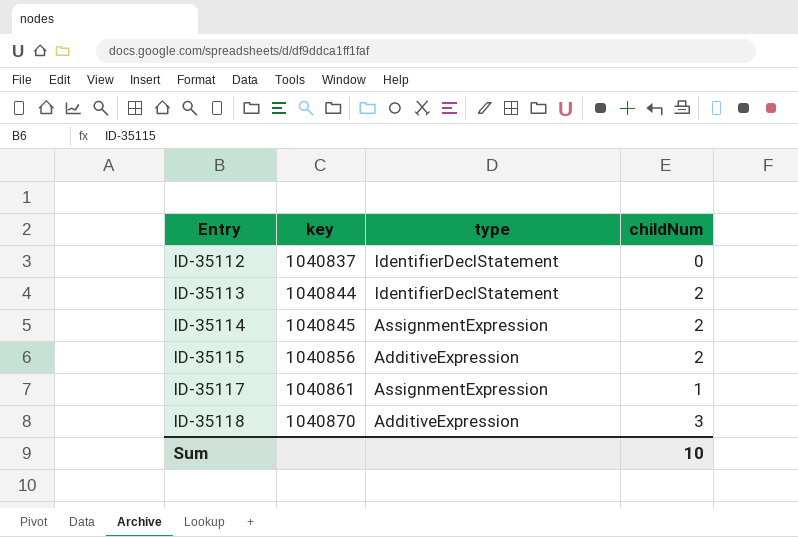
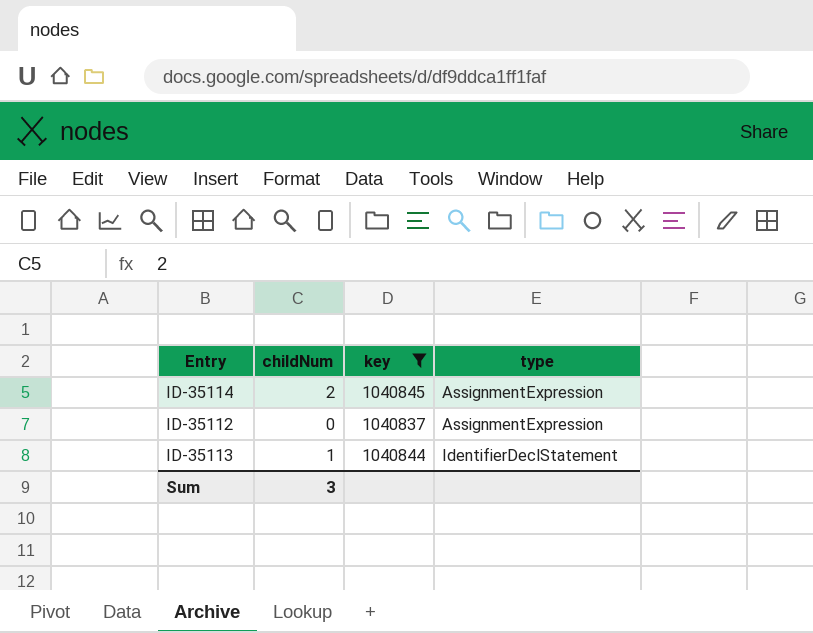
filter: none -> key <= 1040845
row order: Entry ascending -> type ascending
column childNum | position: 4 -> 2
ID-35112 | type: IdentifierDeclStatement -> AssignmentExpression
ID-35113 | childNum: 2 -> 1
Sum | childNum: 10 -> 3

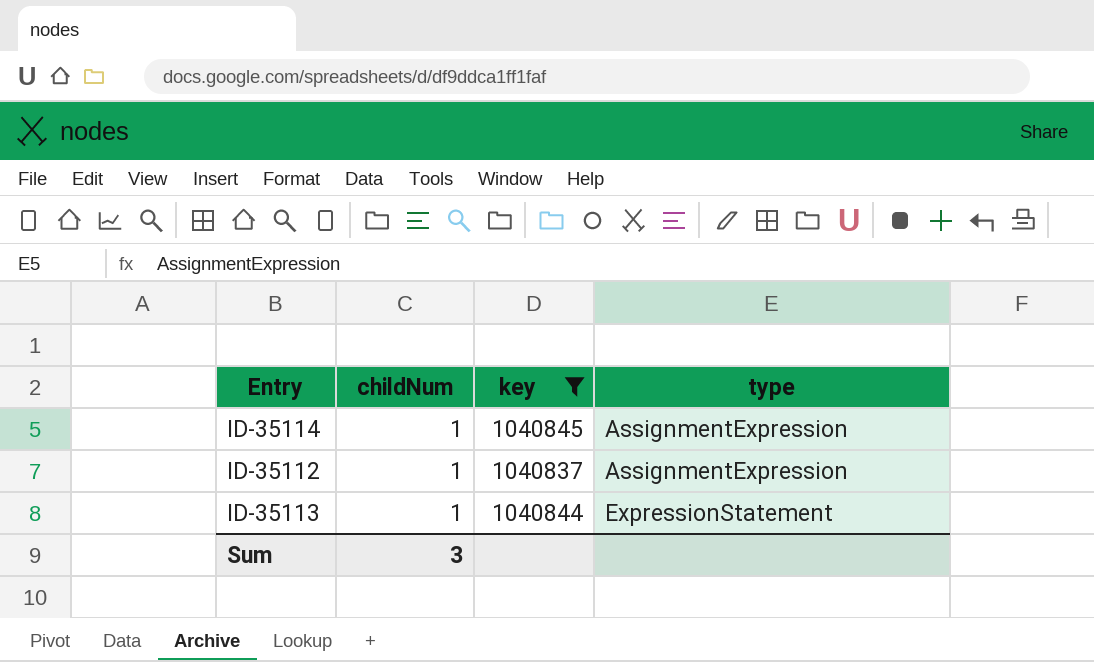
ID-35114 | childNum: 2 -> 1
ID-35112 | childNum: 0 -> 1
ID-35113 | type: IdentifierDeclStatement -> ExpressionStatement

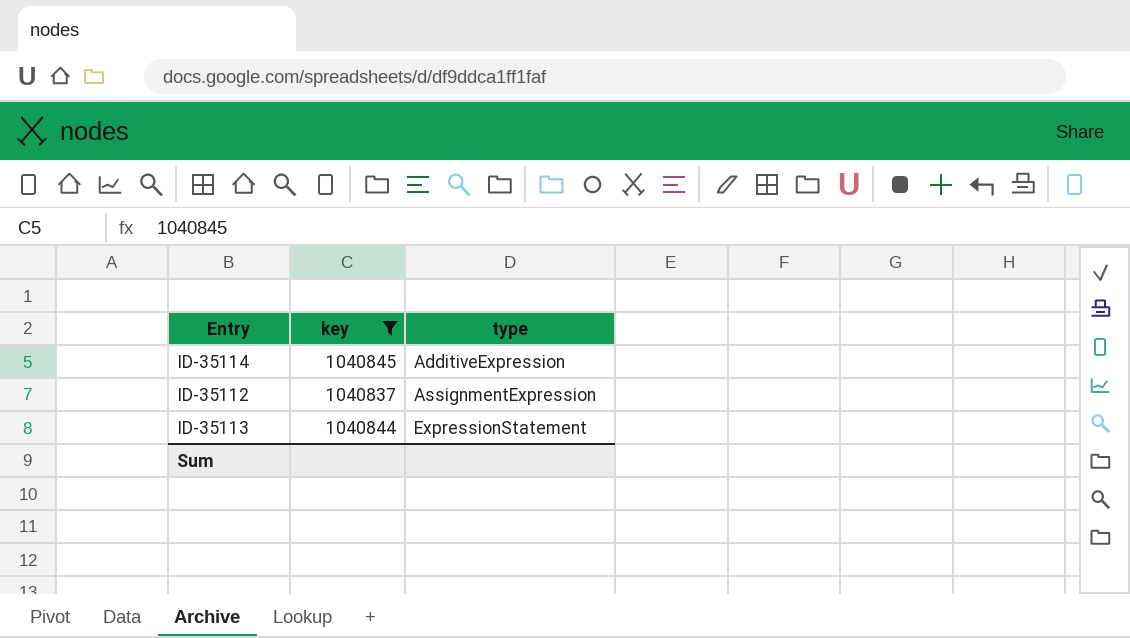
column childNum | position: 2 -> none
ID-35114 | type: AssignmentExpression -> AdditiveExpression

